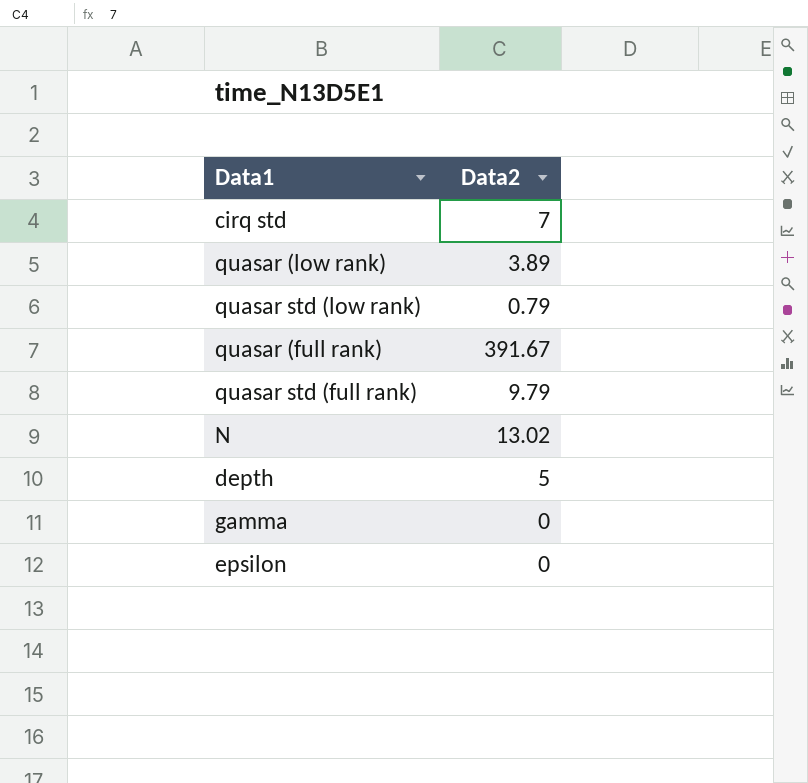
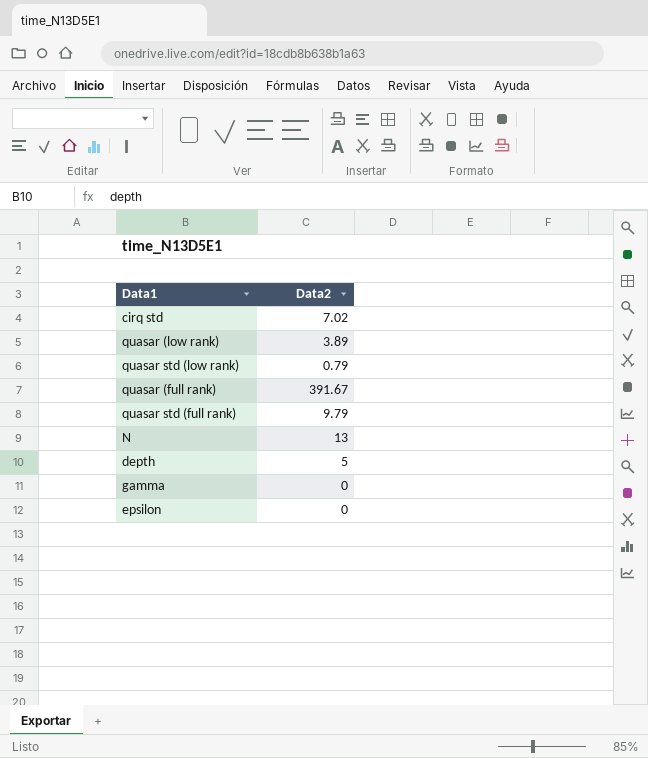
cirq std | Data2: 7 -> 7.02
N | Data2: 13.02 -> 13

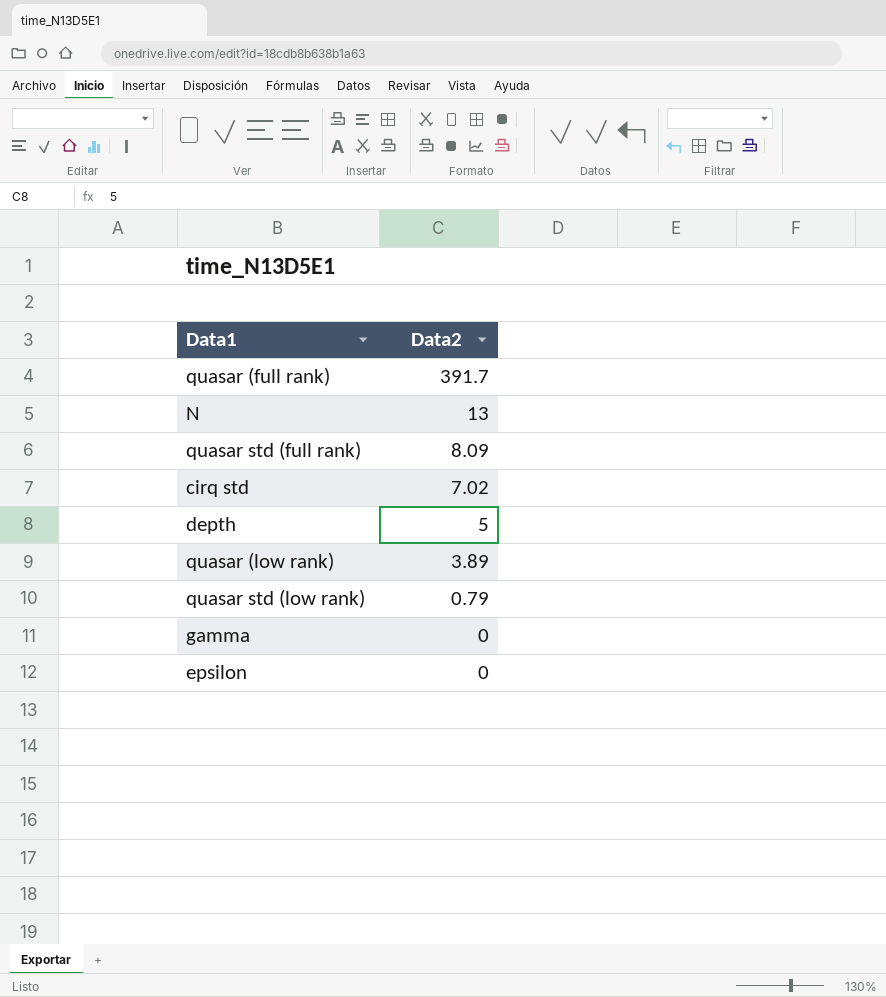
row order: none -> Data2 descending
quasar (full rank) | Data2: 391.67 -> 391.7
quasar std (full rank) | Data2: 9.79 -> 8.09

